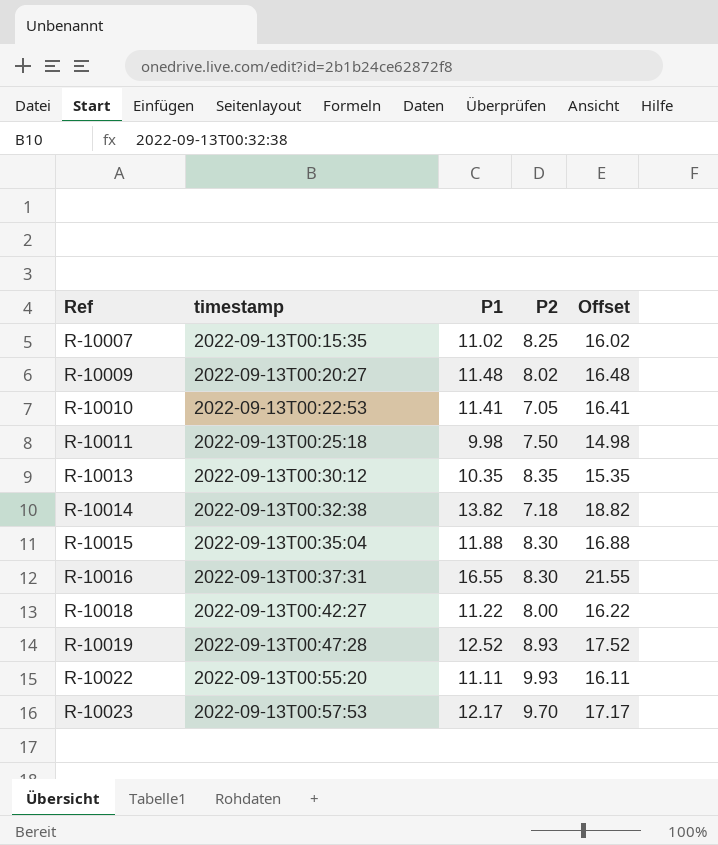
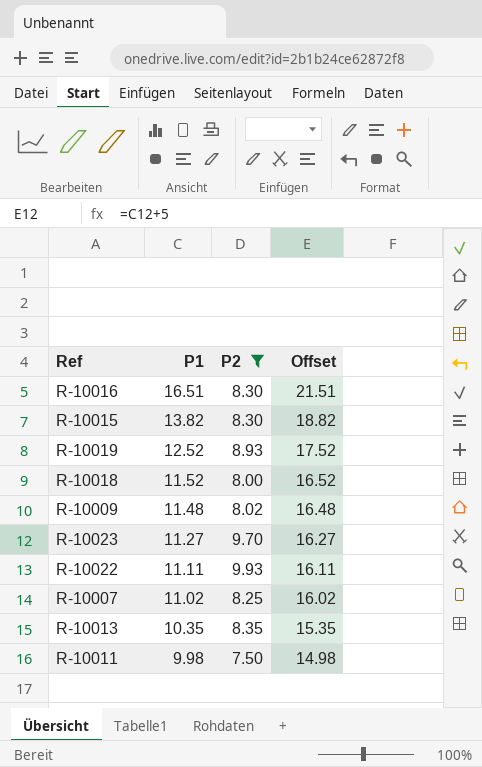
filter: none -> P2 >= 7.50
row order: Ref ascending -> P1 descending
column timestamp | position: 2 -> none
R-10016 | P1: 16.55 -> 16.51
R-10016 | Offset: 21.55 -> 21.51
R-10015 | P1: 11.88 -> 13.82
R-10015 | Offset: 16.88 -> 18.82
R-10018 | P1: 11.22 -> 11.52
R-10018 | Offset: 16.22 -> 16.52
R-10023 | P1: 12.17 -> 11.27
R-10023 | Offset: 17.17 -> 16.27

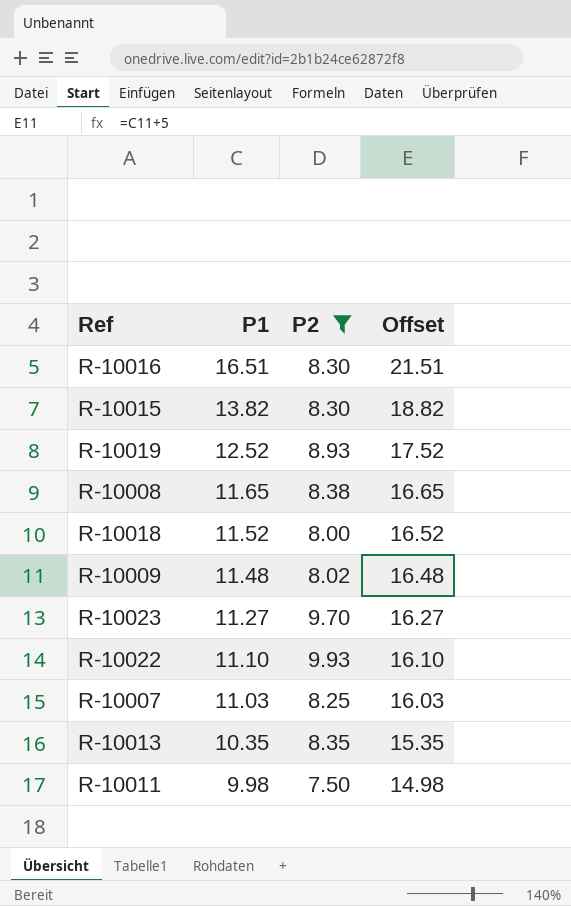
row R-10008: none -> 11.65 | 8.38 | 16.65
R-10022 | P1: 11.11 -> 11.10
R-10022 | Offset: 16.11 -> 16.10
R-10007 | P1: 11.02 -> 11.03
R-10007 | Offset: 16.02 -> 16.03

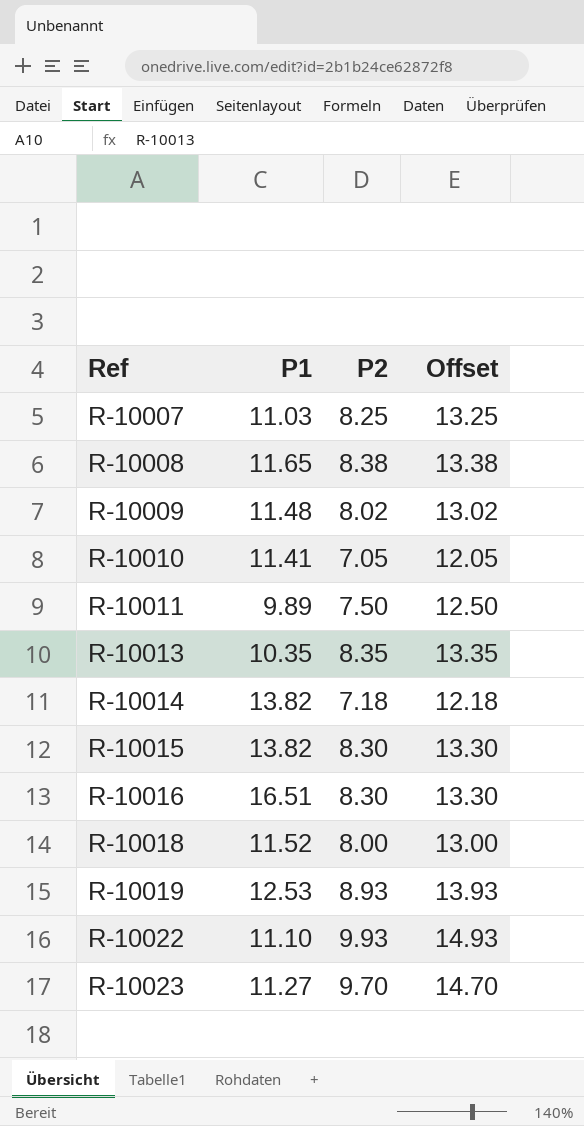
filter: P2 >= 7.50 -> none
row order: P1 descending -> Ref ascending
column Offset | formula: [P1] + 5 -> [P2] + 5
R-10011 | P1: 9.98 -> 9.89
R-10019 | P1: 12.52 -> 12.53

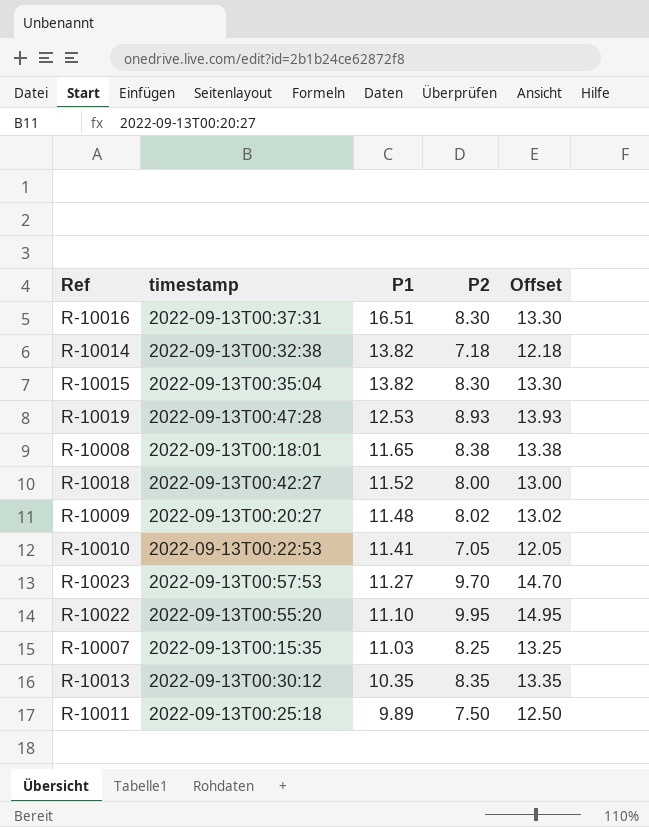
row order: Ref ascending -> P1 descending
column timestamp | position: none -> 2
R-10022 | P2: 9.93 -> 9.95
R-10022 | Offset: 14.93 -> 14.95

